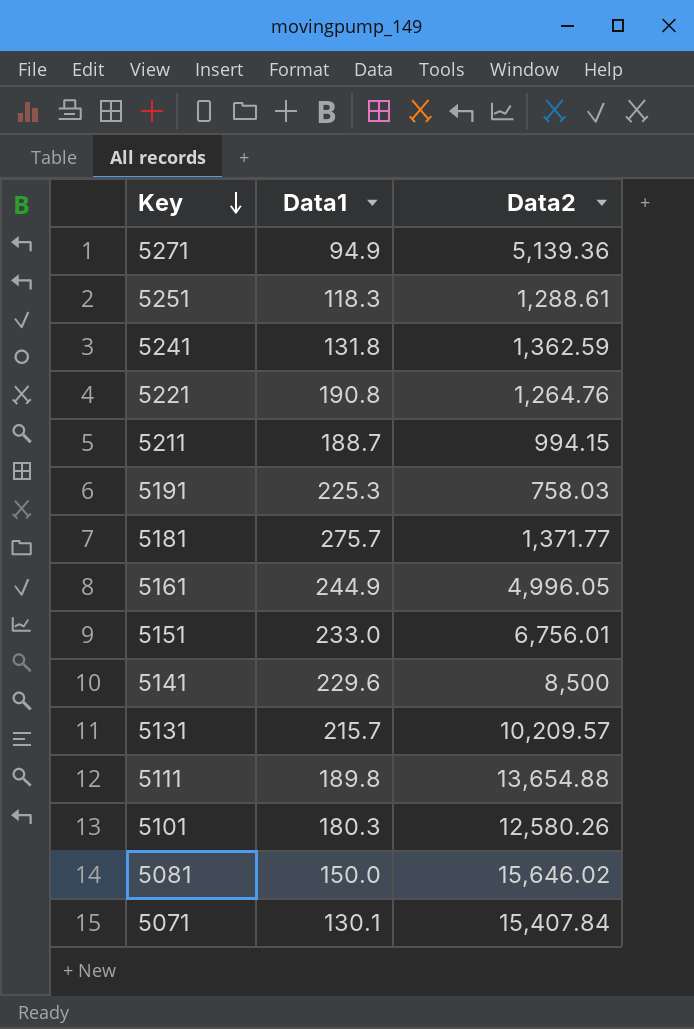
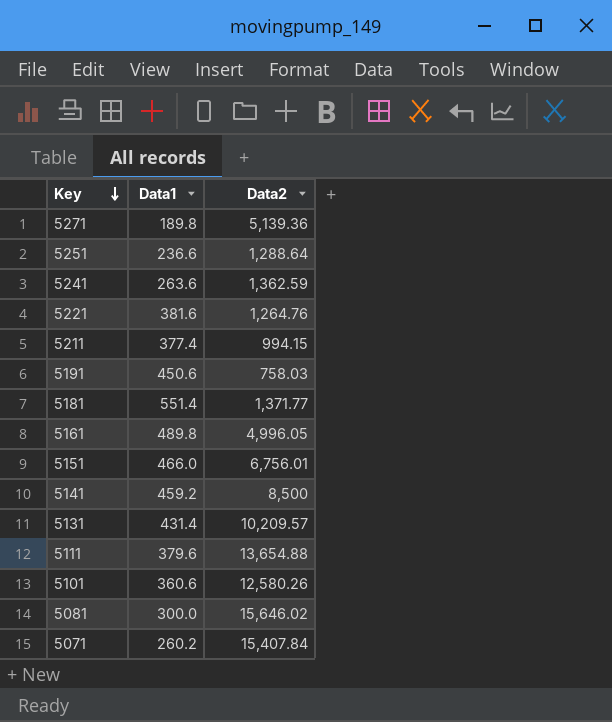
5271 | Data1: 94.9 -> 189.8
5251 | Data1: 118.3 -> 236.6
5251 | Data2: 1,288.61 -> 1,288.64
5241 | Data1: 131.8 -> 263.6
5221 | Data1: 190.8 -> 381.6
5211 | Data1: 188.7 -> 377.4
5191 | Data1: 225.3 -> 450.6
5181 | Data1: 275.7 -> 551.4
5161 | Data1: 244.9 -> 489.8
5151 | Data1: 233.0 -> 466.0
5141 | Data1: 229.6 -> 459.2
5131 | Data1: 215.7 -> 431.4
5111 | Data1: 189.8 -> 379.6
5101 | Data1: 180.3 -> 360.6
5081 | Data1: 150.0 -> 300.0
5071 | Data1: 130.1 -> 260.2

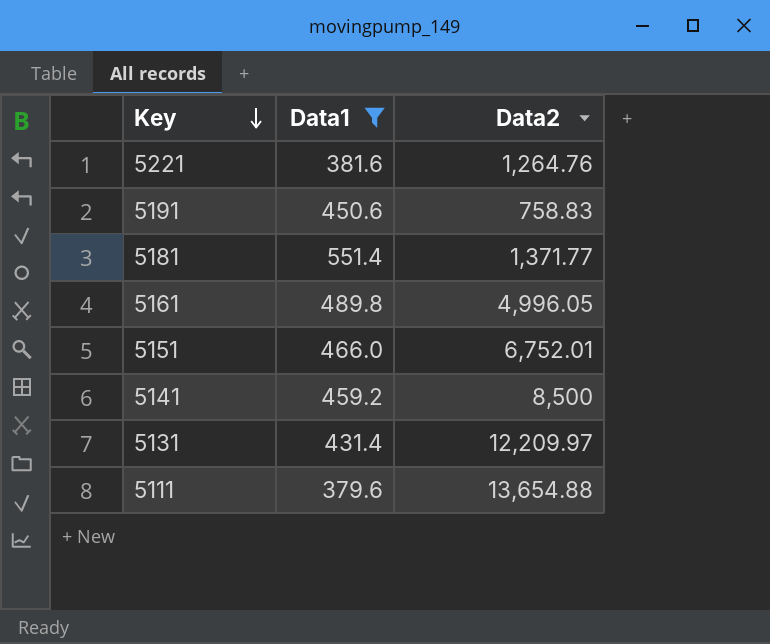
filter: none -> Data1 >= 379.6
5191 | Data2: 758.03 -> 758.83
5151 | Data2: 6,756.01 -> 6,752.01
5131 | Data2: 10,209.57 -> 12,209.97

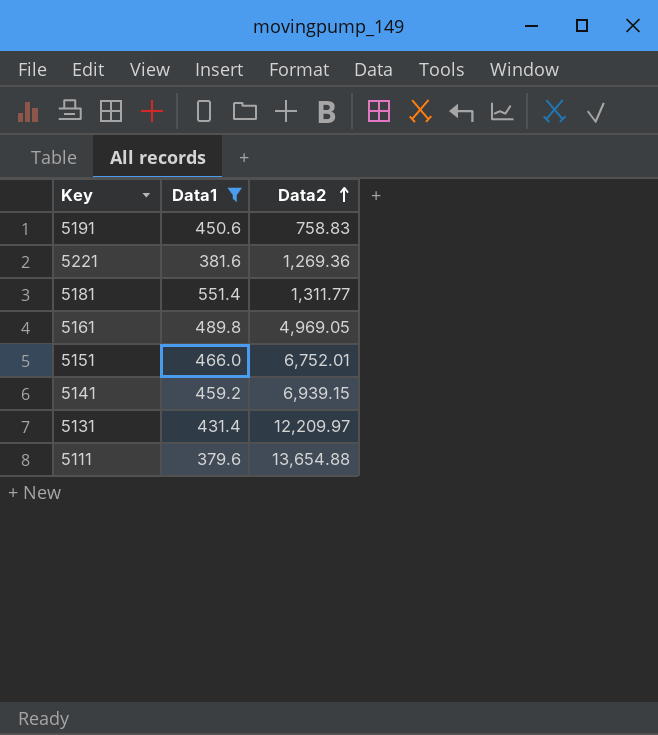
row order: Key descending -> Data2 ascending
5221 | Data2: 1,264.76 -> 1,269.36
5181 | Data2: 1,371.77 -> 1,311.77
5161 | Data2: 4,996.05 -> 4,969.05
5141 | Data2: 8,500 -> 6,939.15

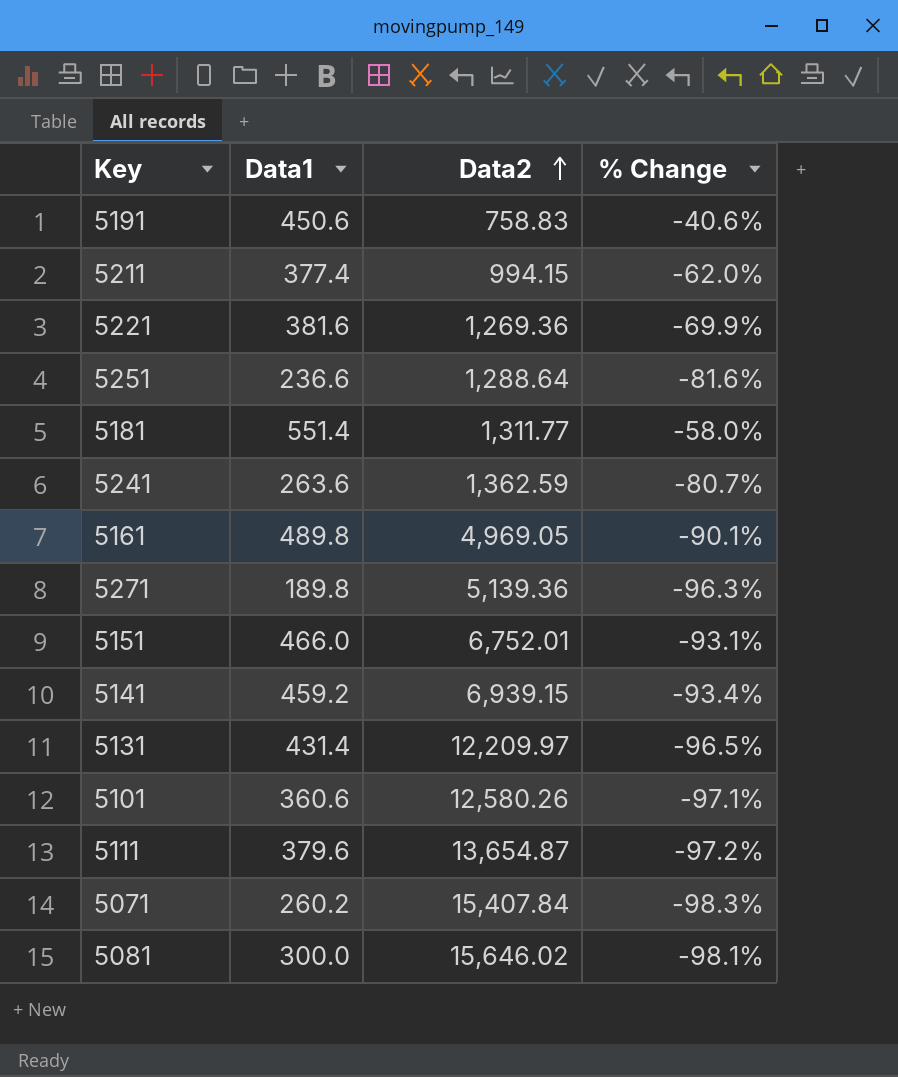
filter: Data1 >= 379.6 -> none
column % Change | formula: none -> ([Data1] - [Data2]) / [Data2]
5111 | Data2: 13,654.88 -> 13,654.87

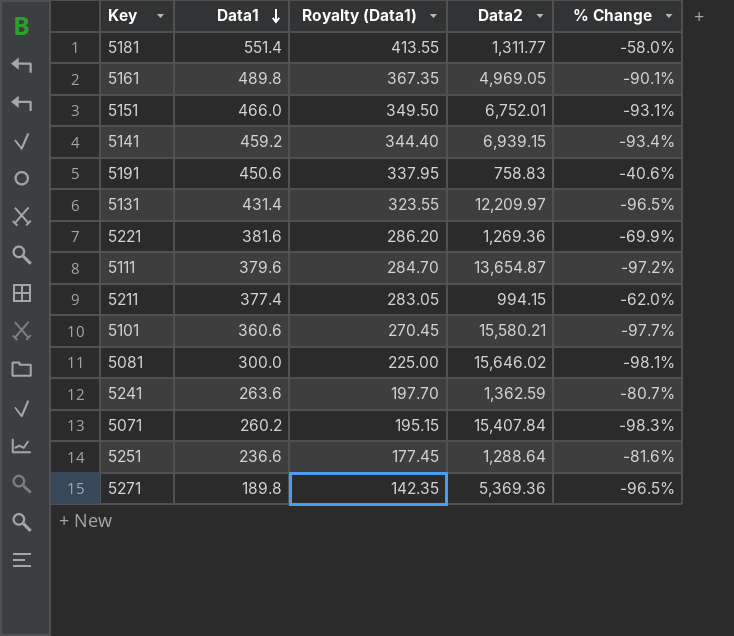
row order: Data2 ascending -> Data1 descending
column Royalty (Data1) | formula: none -> [Data1] * 0.75
5101 | Data2: 12,580.26 -> 15,580.21
5101 | % Change: -97.1% -> -97.7%
5271 | Data2: 5,139.36 -> 5,369.36
5271 | % Change: -96.3% -> -96.5%

